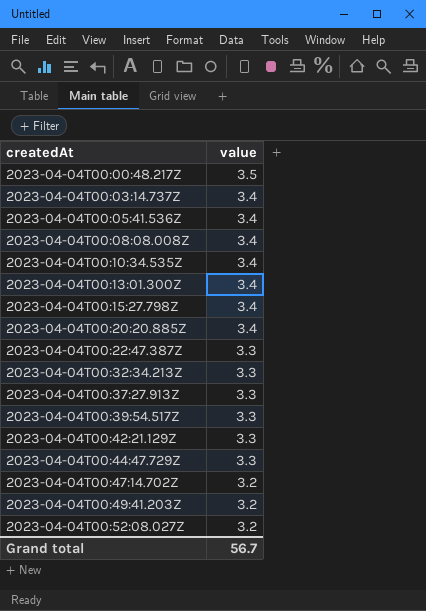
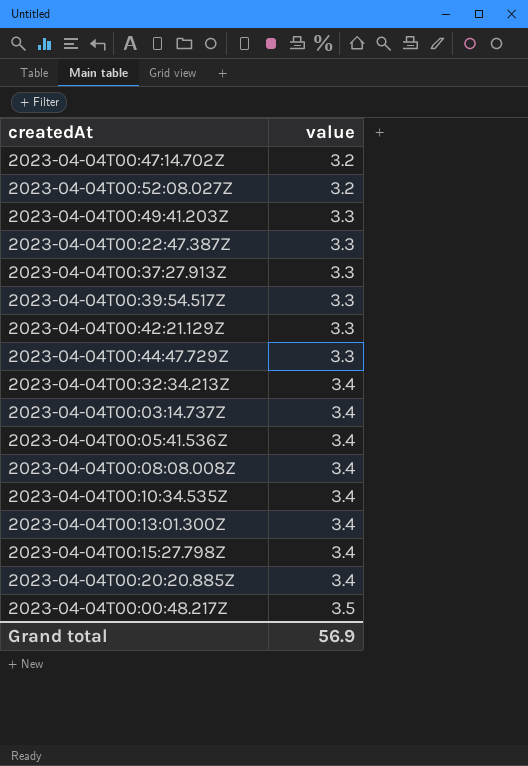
row order: createdAt ascending -> value ascending
2023-04-04T00:49:41.203Z | value: 3.2 -> 3.3
2023-04-04T00:32:34.213Z | value: 3.3 -> 3.4
Grand total | value: 56.7 -> 56.9

